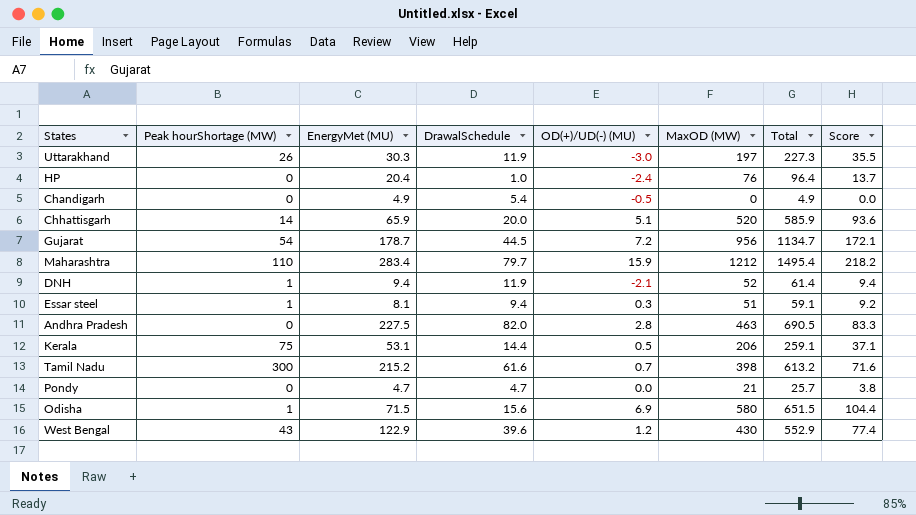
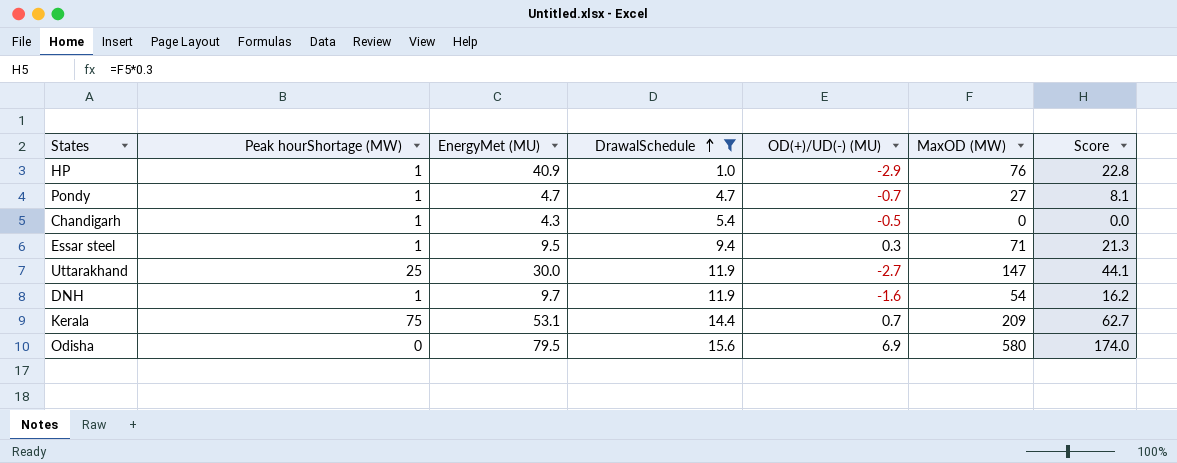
filter: none -> DrawalSchedule <= 15.6
row order: none -> DrawalSchedule ascending
column Total | formula: [EnergyMet (MU)] + [MaxOD (MW)] -> none
column Score | formula: [MaxOD (MW)] * 0.18 -> [MaxOD (MW)] * 0.3
HP | Peak hourShortage (MW): 0 -> 1
HP | EnergyMet (MU): 20.4 -> 40.9
HP | OD(+)/UD(-) (MU): -2.4 -> -2.9
Pondy | Peak hourShortage (MW): 0 -> 1
Pondy | OD(+)/UD(-) (MU): 0.0 -> -0.7
Pondy | MaxOD (MW): 21 -> 27
Chandigarh | Peak hourShortage (MW): 0 -> 1
Chandigarh | EnergyMet (MU): 4.9 -> 4.3
Essar steel | EnergyMet (MU): 8.1 -> 9.5
Essar steel | MaxOD (MW): 51 -> 71
Uttarakhand | Peak hourShortage (MW): 26 -> 25
Uttarakhand | EnergyMet (MU): 30.3 -> 30.0
Uttarakhand | OD(+)/UD(-) (MU): -3.0 -> -2.7
Uttarakhand | MaxOD (MW): 197 -> 147
DNH | EnergyMet (MU): 9.4 -> 9.7
DNH | OD(+)/UD(-) (MU): -2.1 -> -1.6
DNH | MaxOD (MW): 52 -> 54
Kerala | OD(+)/UD(-) (MU): 0.5 -> 0.7
Kerala | MaxOD (MW): 206 -> 209
Odisha | Peak hourShortage (MW): 1 -> 0
Odisha | EnergyMet (MU): 71.5 -> 79.5

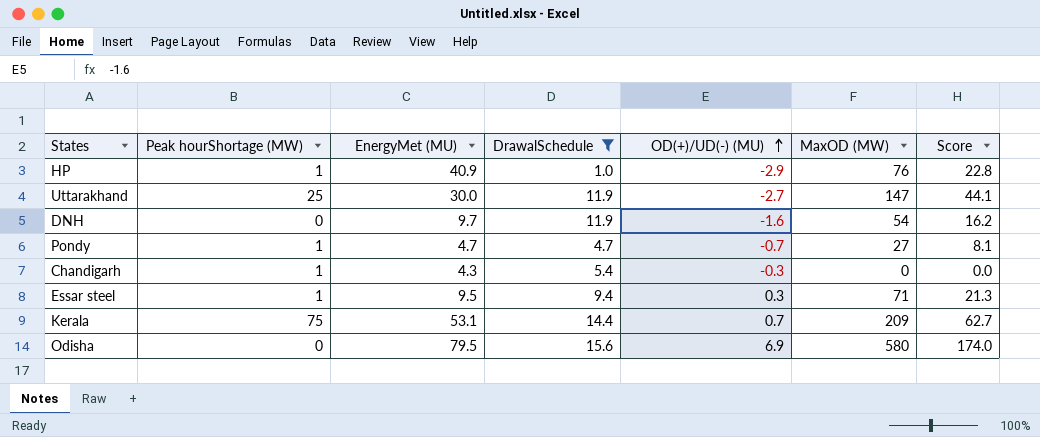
row order: DrawalSchedule ascending -> OD(+)/UD(-) (MU) ascending
DNH | Peak hourShortage (MW): 1 -> 0
Chandigarh | OD(+)/UD(-) (MU): -0.5 -> -0.3

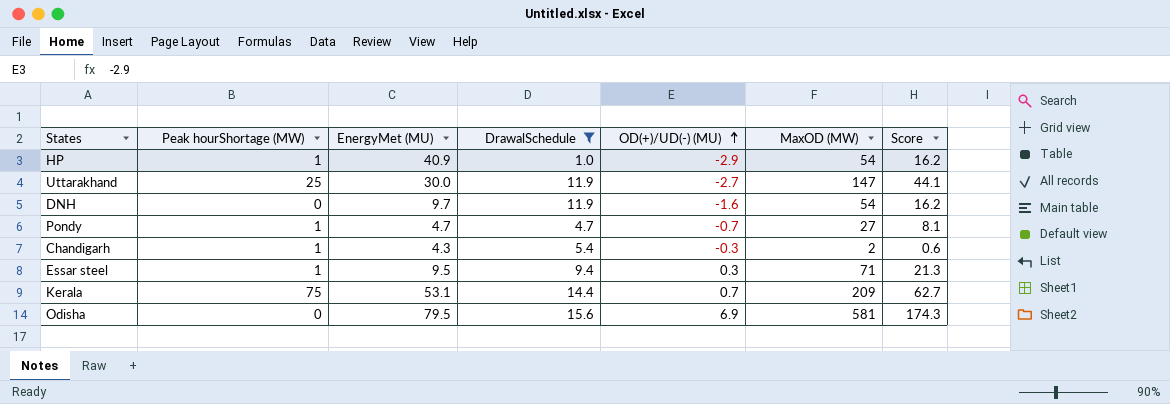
HP | MaxOD (MW): 76 -> 54
HP | Score: 22.8 -> 16.2
Chandigarh | MaxOD (MW): 0 -> 2
Chandigarh | Score: 0.0 -> 0.6
Odisha | MaxOD (MW): 580 -> 581
Odisha | Score: 174.0 -> 174.3

